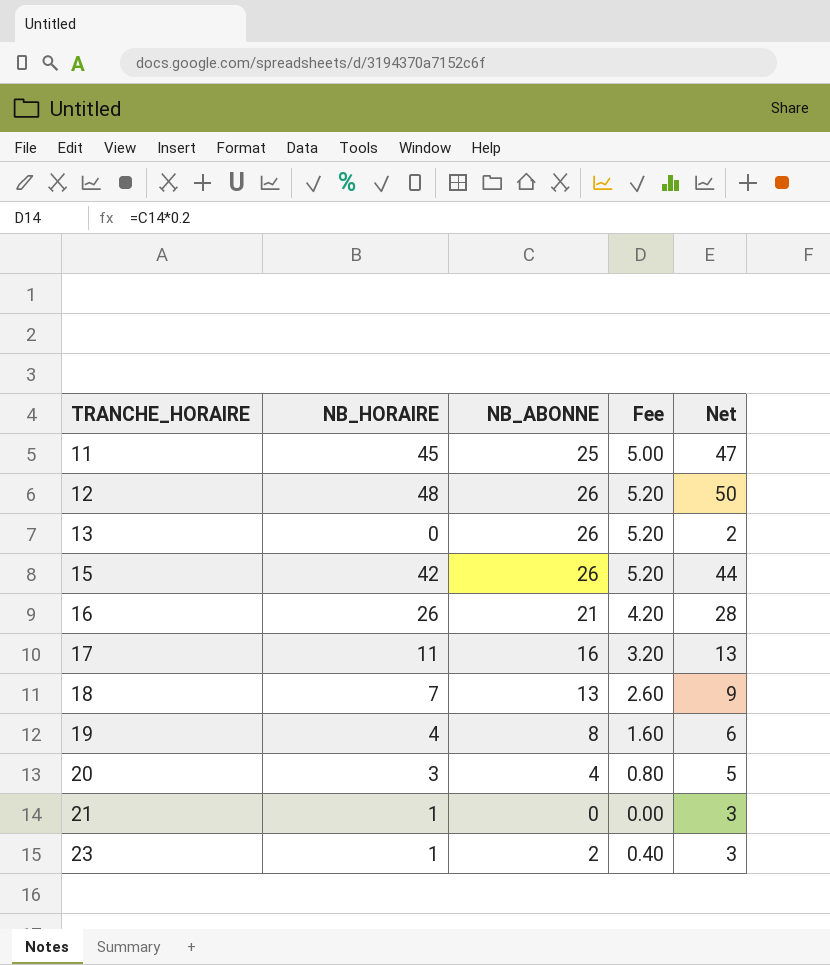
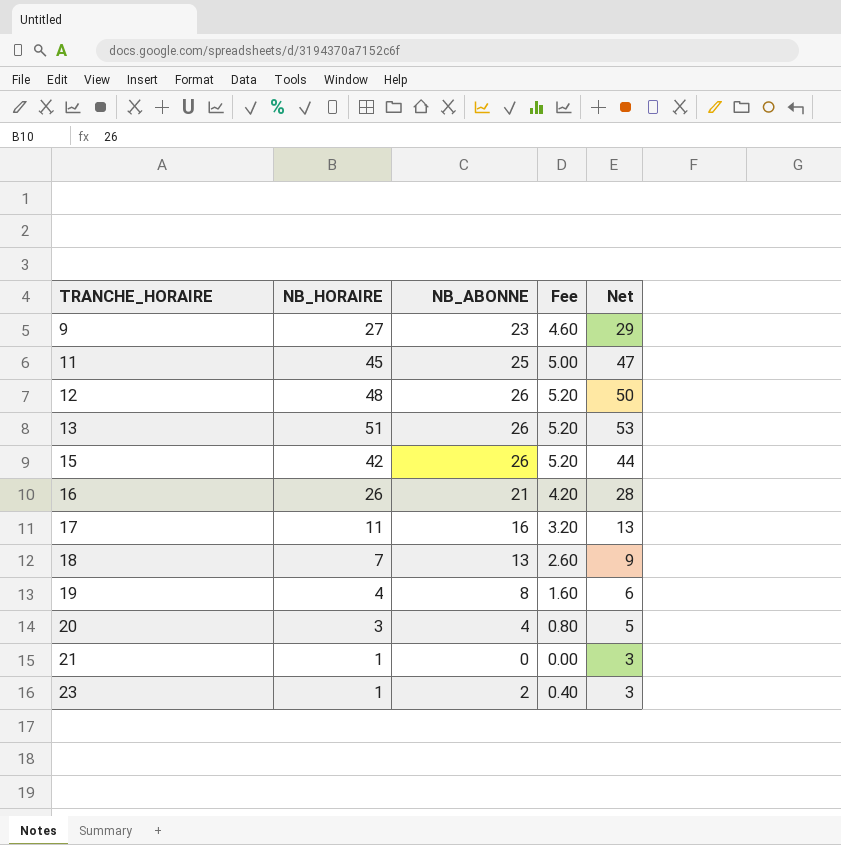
row 9: none -> 27 | 23 | 4.60 | 29
13 | NB_HORAIRE: 0 -> 51
13 | Net: 2 -> 53

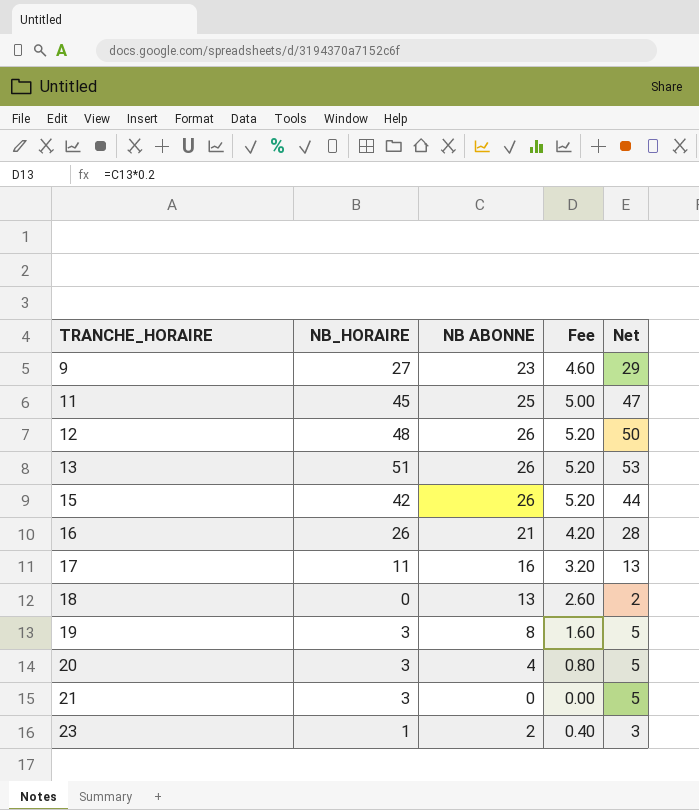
column name: NB_ABONNE -> NB ABONNE
18 | NB_HORAIRE: 7 -> 0
18 | Net: 9 -> 2
19 | NB_HORAIRE: 4 -> 3
19 | Net: 6 -> 5
21 | NB_HORAIRE: 1 -> 3
21 | Net: 3 -> 5

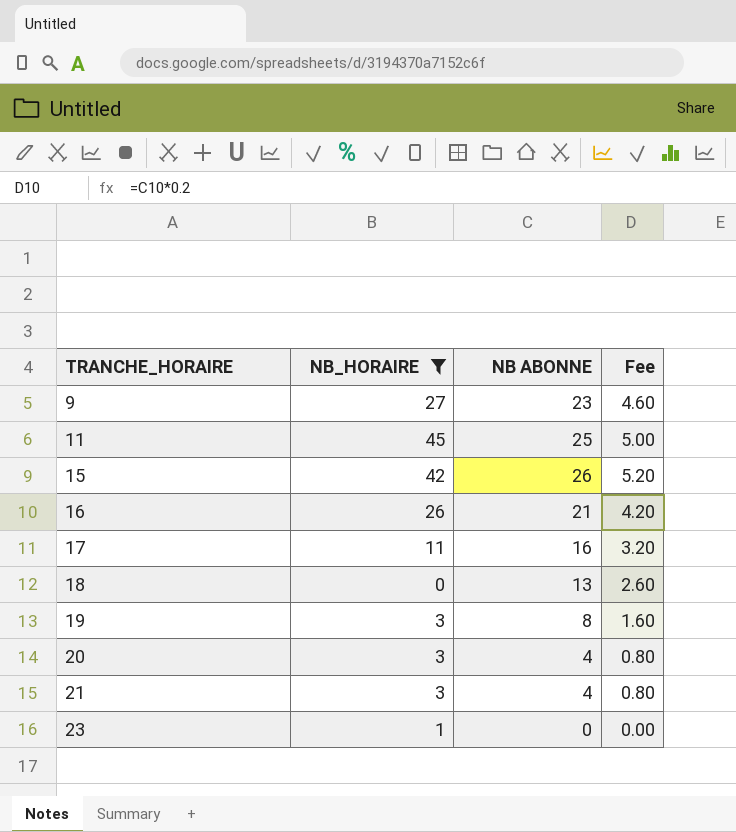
filter: none -> NB_HORAIRE <= 45
column Net | formula: [NB_HORAIRE] + 2 -> none
21 | NB ABONNE: 0 -> 4
21 | Fee: 0.00 -> 0.80
23 | NB ABONNE: 2 -> 0
23 | Fee: 0.40 -> 0.00

